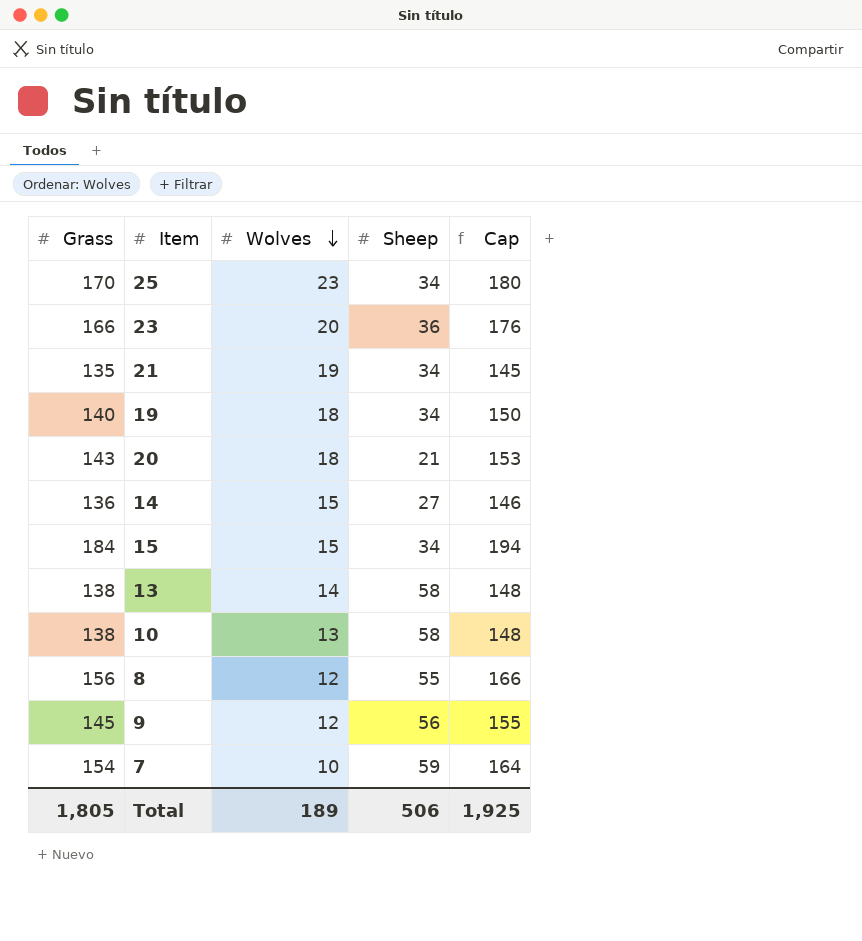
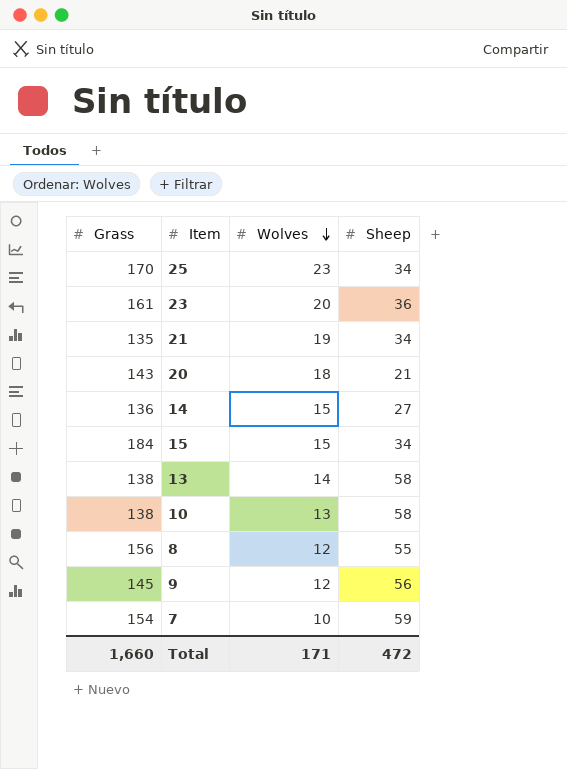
column Cap | formula: [Grass] + 10 -> none
row 19: 140 | 18 | 34 | 150 -> none
23 | Grass: 166 -> 161
Total | Grass: 1,805 -> 1,660
Total | Wolves: 189 -> 171
Total | Sheep: 506 -> 472

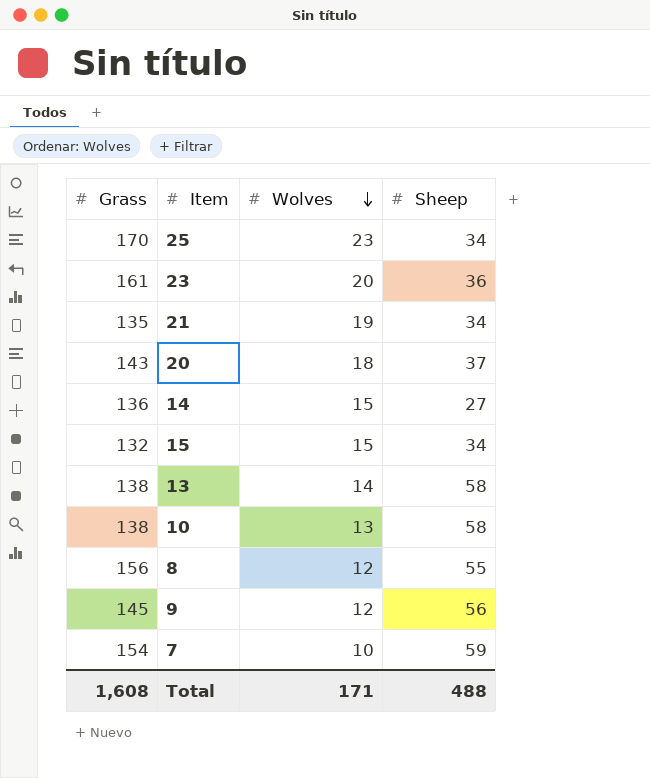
20 | Sheep: 21 -> 37
15 | Grass: 184 -> 132
Total | Grass: 1,660 -> 1,608
Total | Sheep: 472 -> 488

